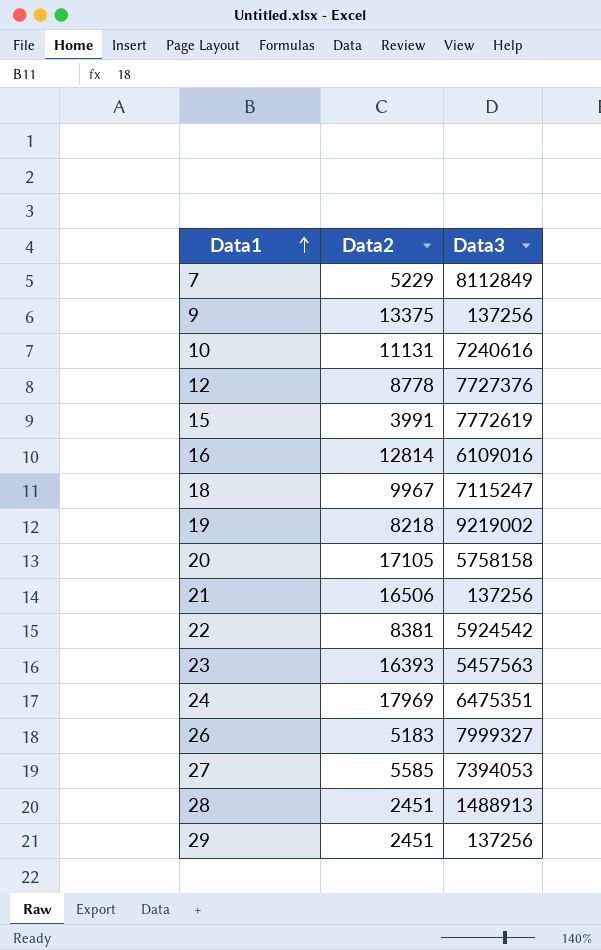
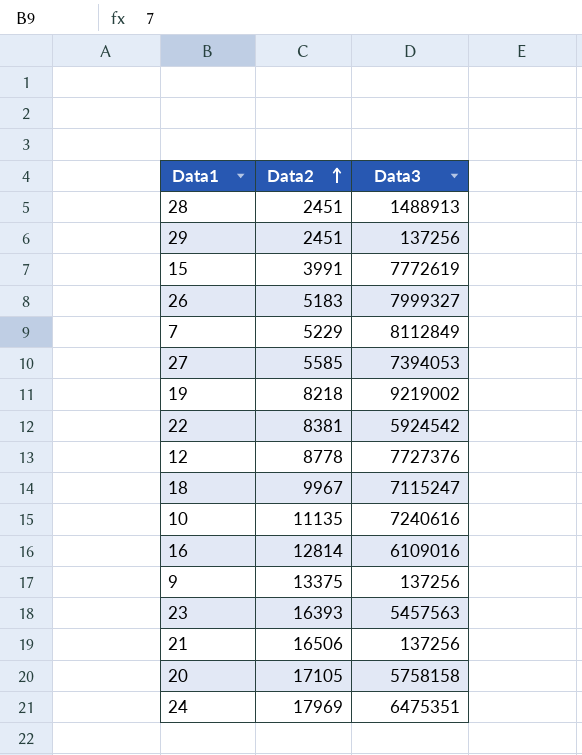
row order: Data1 ascending -> Data2 ascending
10 | Data2: 11131 -> 11135

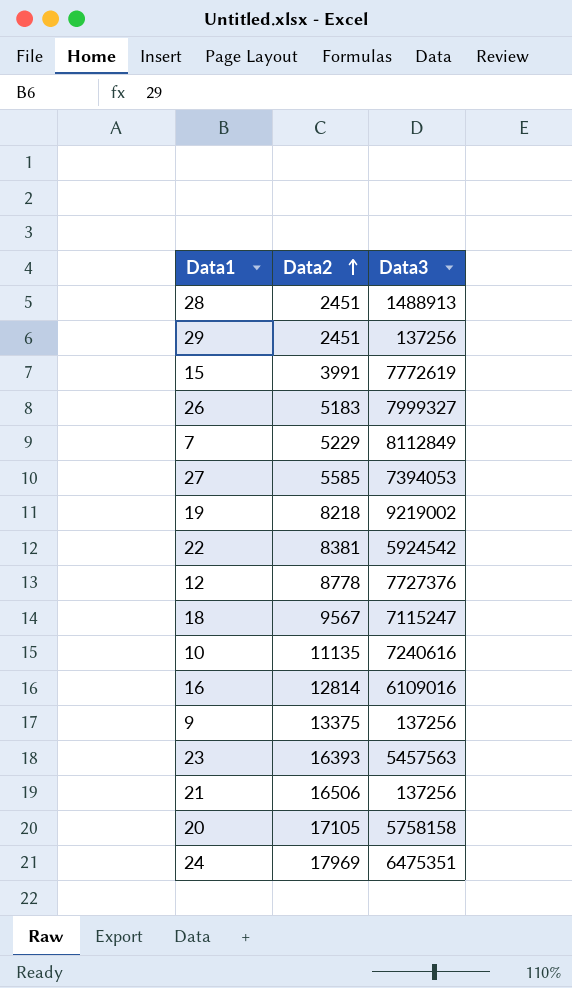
18 | Data2: 9967 -> 9567

